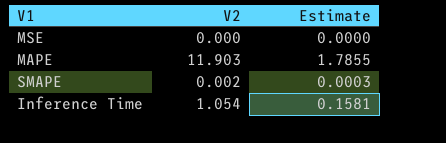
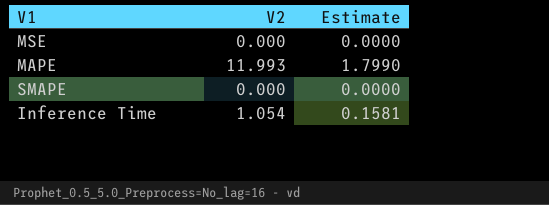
MAPE | V2: 11.903 -> 11.993
MAPE | Estimate: 1.7855 -> 1.7990
SMAPE | V2: 0.002 -> 0.000
SMAPE | Estimate: 0.0003 -> 0.0000

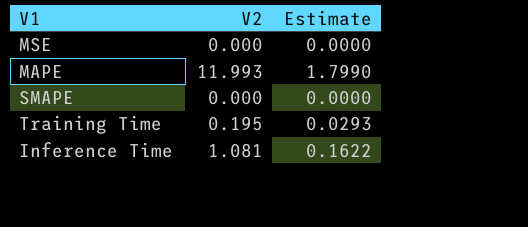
row Training Time: none -> 0.195 | 0.0293
Inference Time | V2: 1.054 -> 1.081
Inference Time | Estimate: 0.1581 -> 0.1622

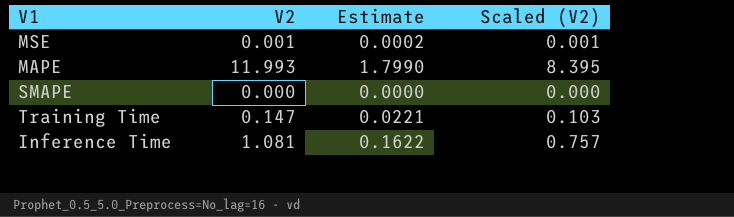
column Scaled (V2) | formula: none -> [V2] * 0.7
MSE | V2: 0.000 -> 0.001
MSE | Estimate: 0.0000 -> 0.0002
Training Time | V2: 0.195 -> 0.147
Training Time | Estimate: 0.0293 -> 0.0221

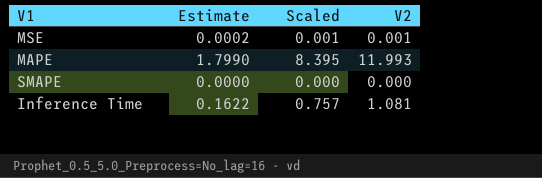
column name: Scaled (V2) -> Scaled
column V2 | position: 2 -> 4
row Training Time: 0.147 | 0.0221 | 0.103 -> none

